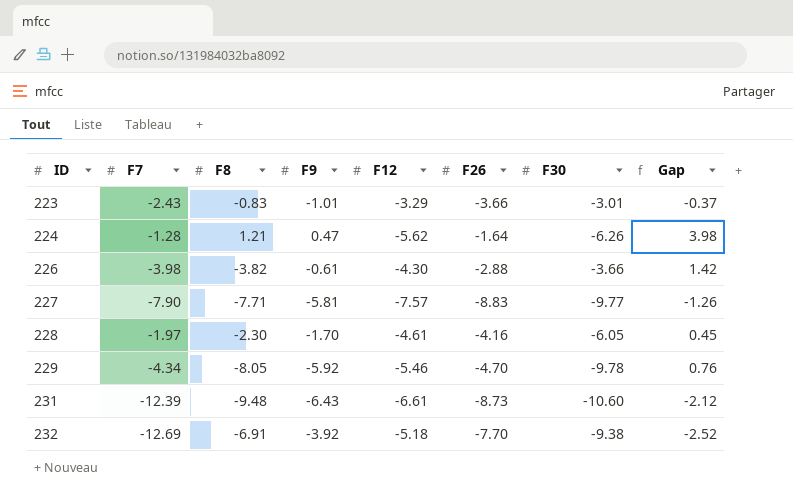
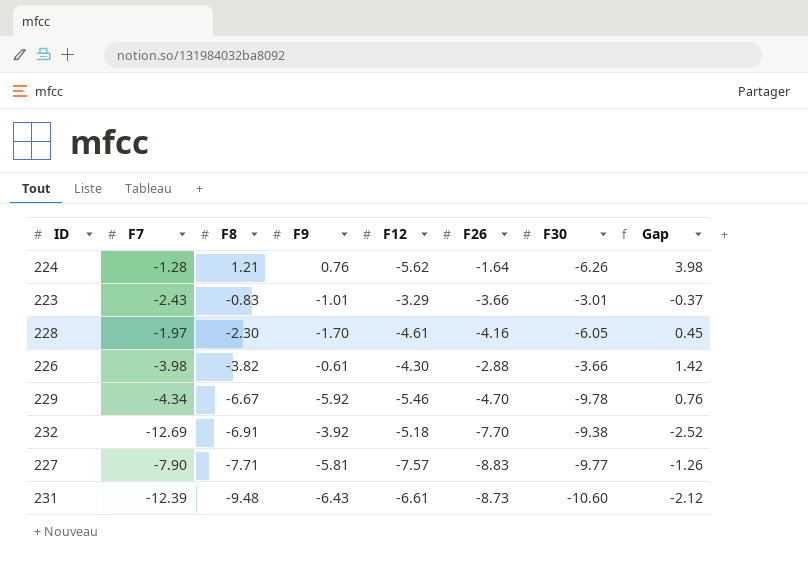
row order: ID ascending -> F8 descending
224 | F9: 0.47 -> 0.76
229 | F8: -8.05 -> -6.67

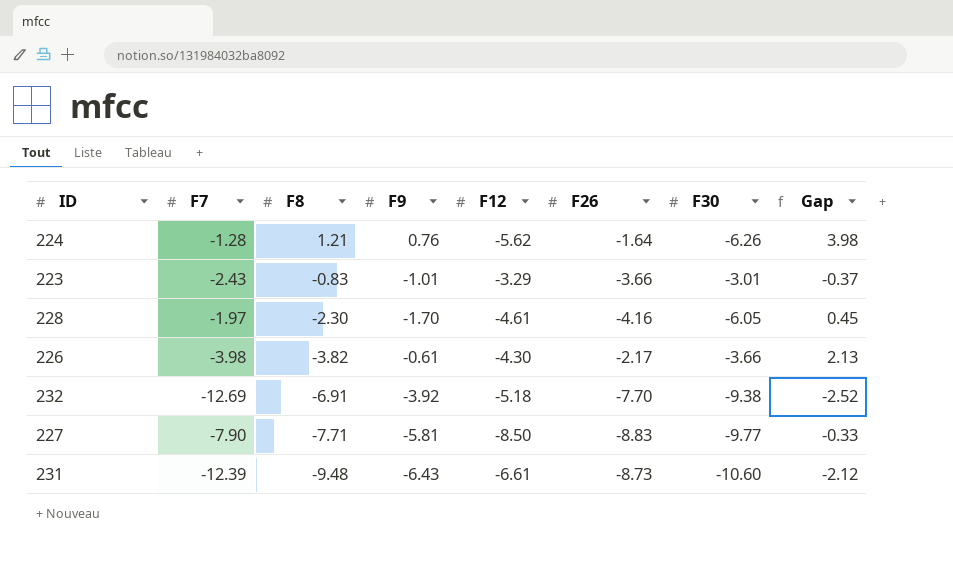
row 229: -4.34 | -6.67 | -5.92 | -5.46 | -4.70 | -9.78 | 0.76 -> none
226 | F26: -2.88 -> -2.17
226 | Gap: 1.42 -> 2.13
227 | F12: -7.57 -> -8.50
227 | Gap: -1.26 -> -0.33

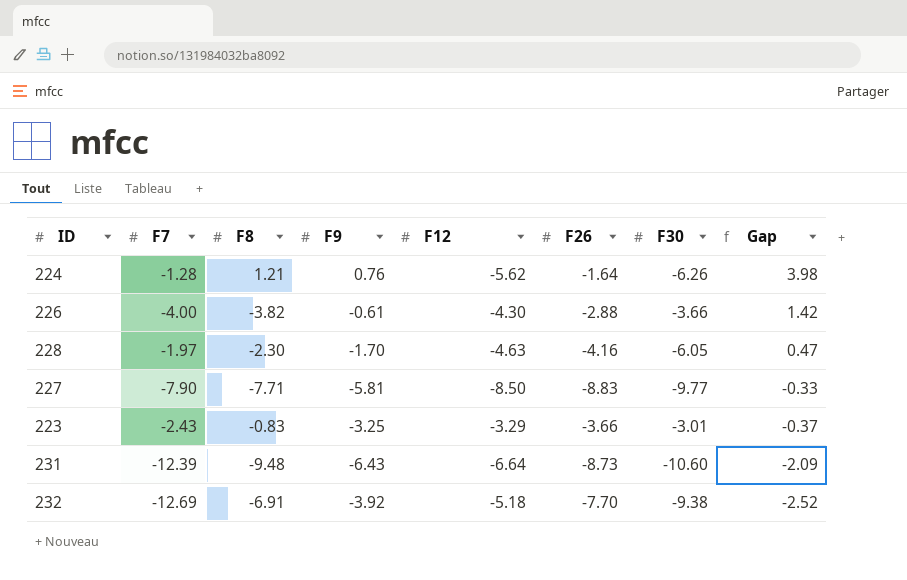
row order: F8 descending -> Gap descending
226 | F7: -3.98 -> -4.00
226 | F26: -2.17 -> -2.88
226 | Gap: 2.13 -> 1.42
228 | F12: -4.61 -> -4.63
228 | Gap: 0.45 -> 0.47
223 | F9: -1.01 -> -3.25
231 | F12: -6.61 -> -6.64
231 | Gap: -2.12 -> -2.09

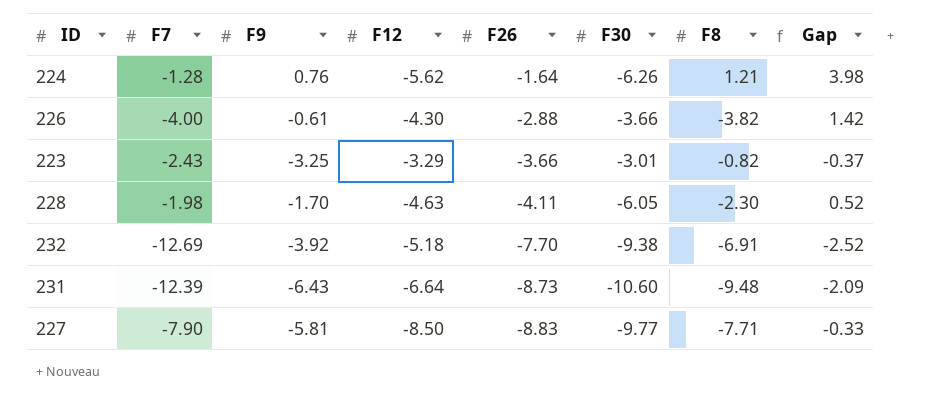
row order: Gap descending -> F26 descending
column F8 | position: 3 -> 7
223 | F8: -0.83 -> -0.82
228 | F7: -1.97 -> -1.98
228 | F26: -4.16 -> -4.11
228 | Gap: 0.47 -> 0.52

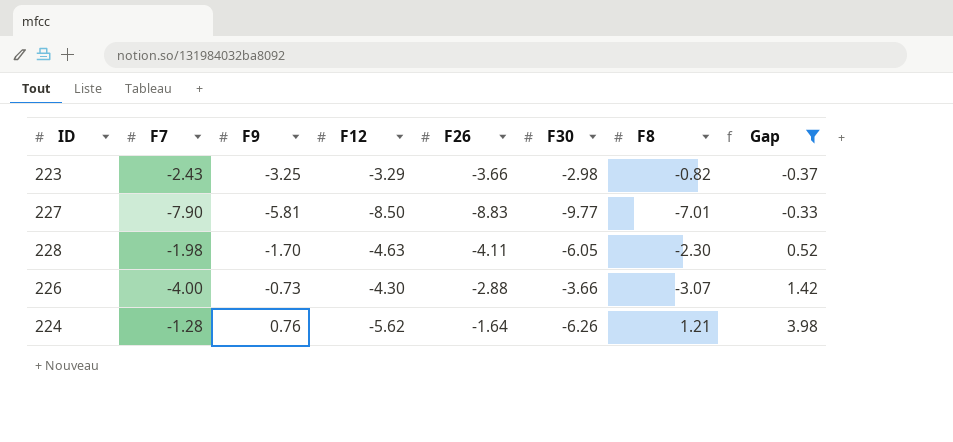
filter: none -> Gap >= -0.37
row order: F26 descending -> Gap ascending
223 | F30: -3.01 -> -2.98
227 | F8: -7.71 -> -7.01
226 | F9: -0.61 -> -0.73
226 | F8: -3.82 -> -3.07

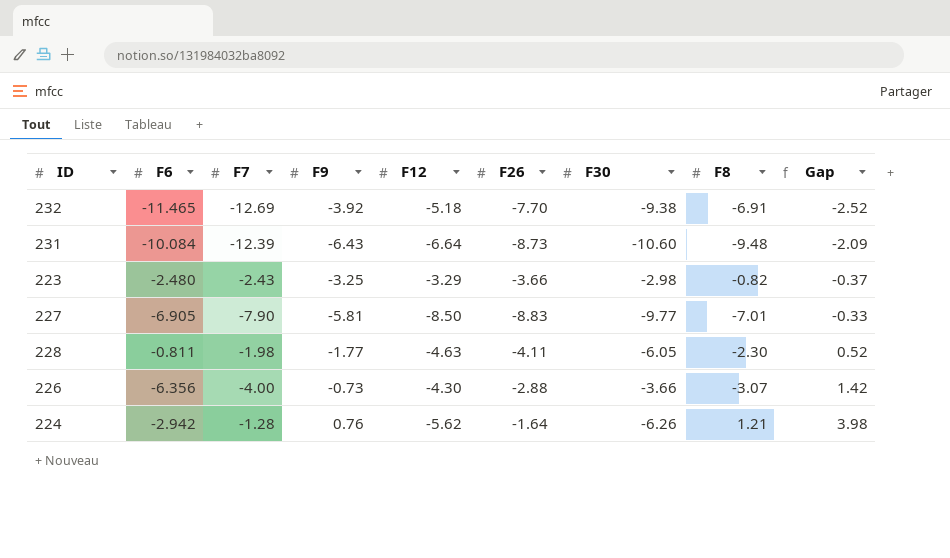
filter: Gap >= -0.37 -> none
column F6 | position: none -> 2
228 | F9: -1.70 -> -1.77

